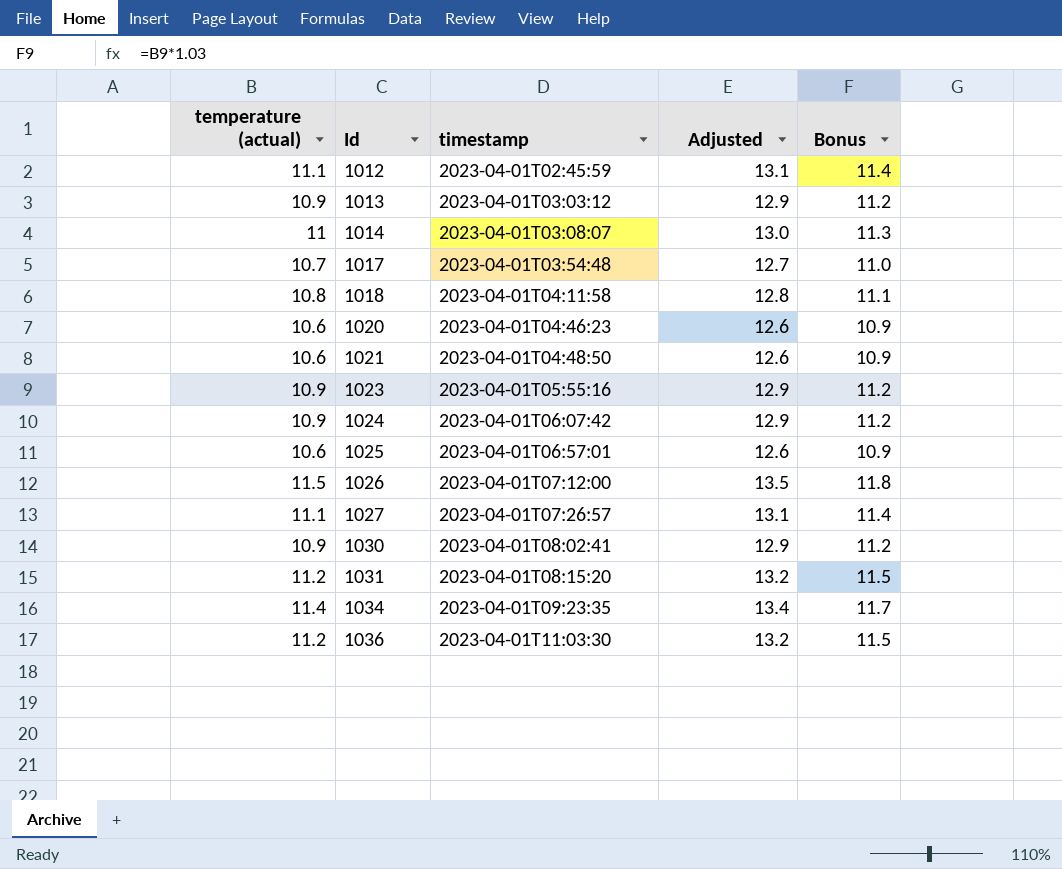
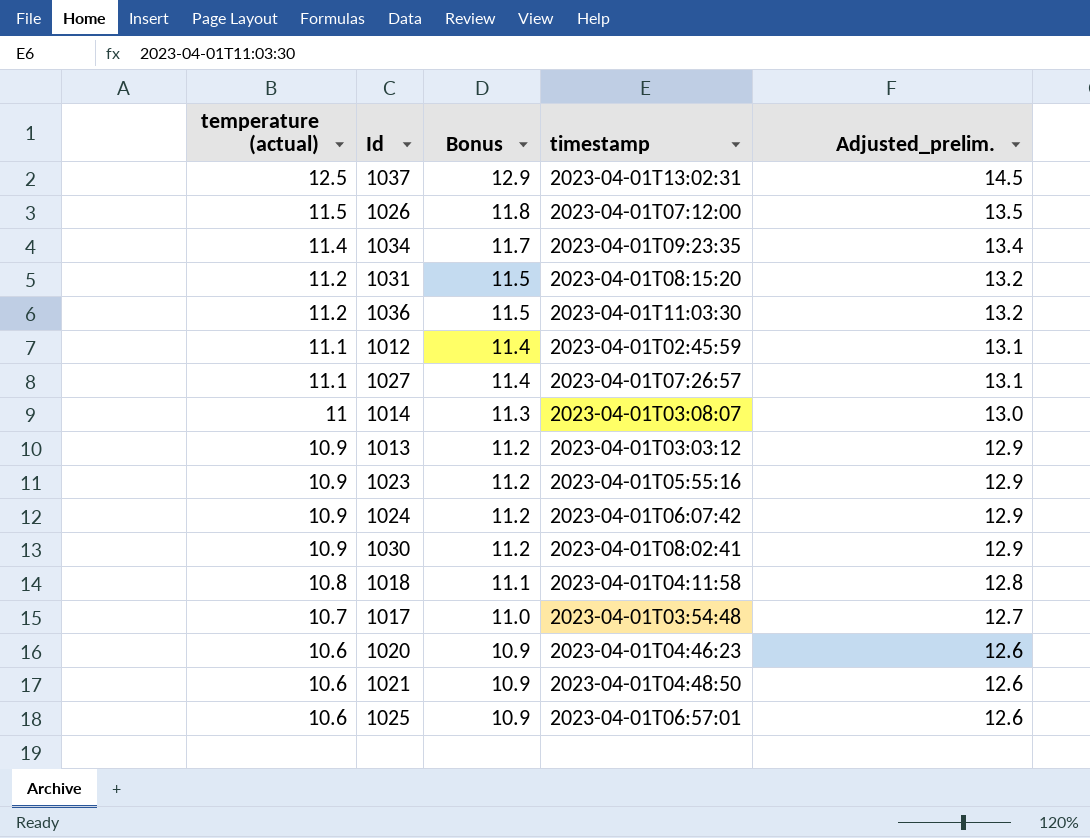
row order: Id ascending -> temperature (actual) descending
column Bonus | position: 5 -> 3
column name: Adjusted -> Adjusted_prelim.
row 1037: none -> 12.5 | 12.9 | 2023-04-01T13:02:31 | 14.5

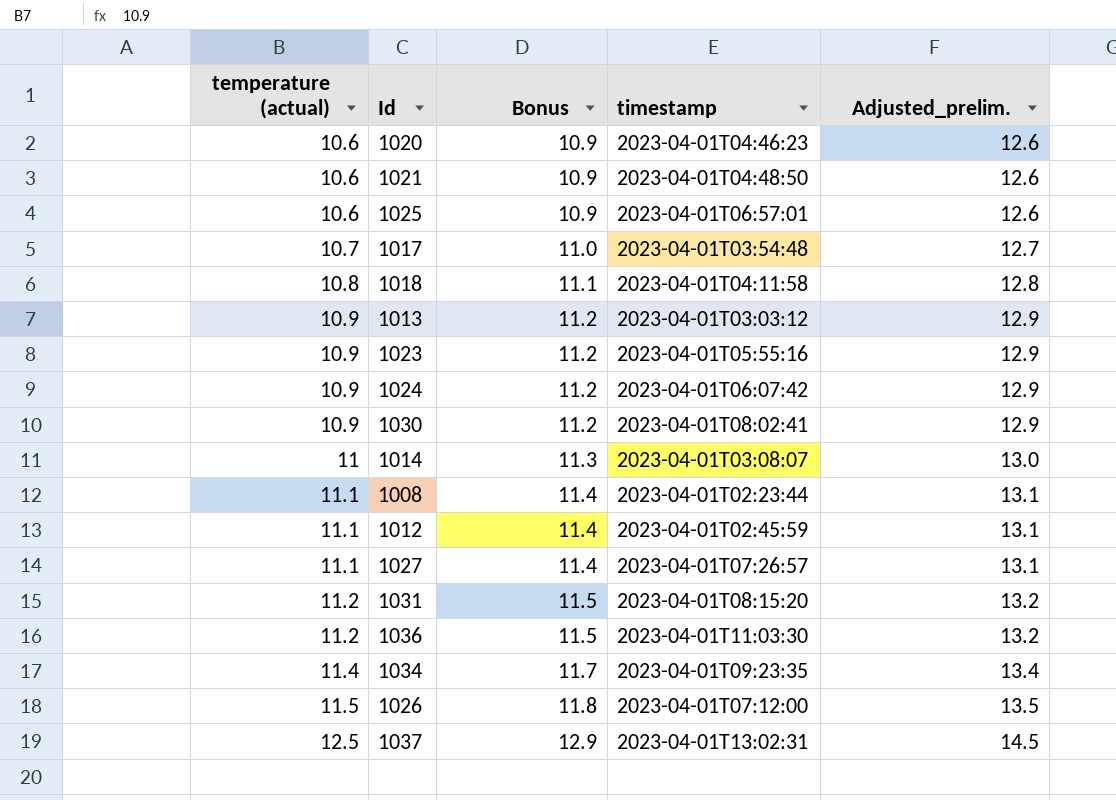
row order: temperature (actual) descending -> temperature (actual) ascending
row 1008: none -> 11.1 | 11.4 | 2023-04-01T02:23:44 | 13.1

